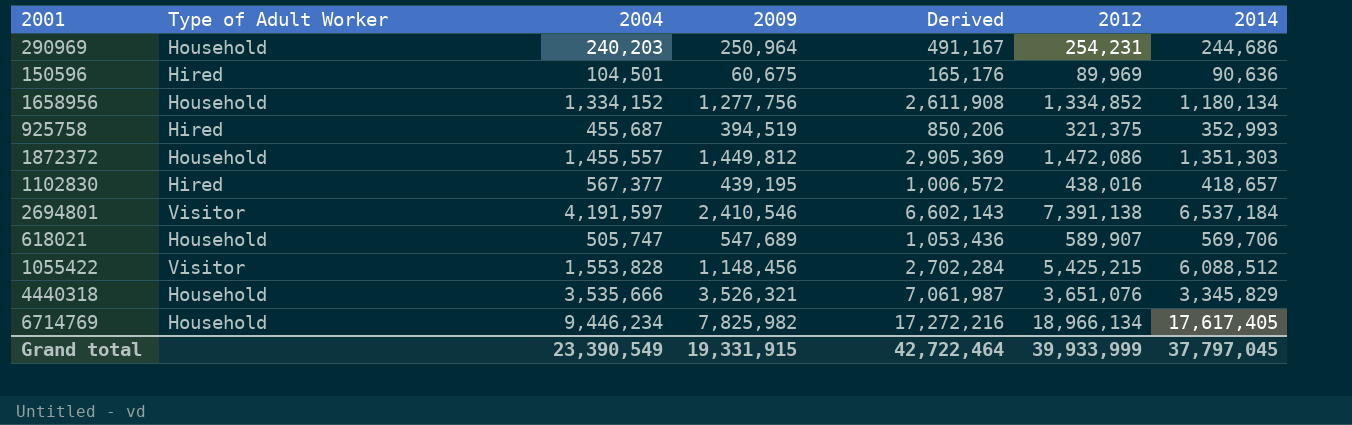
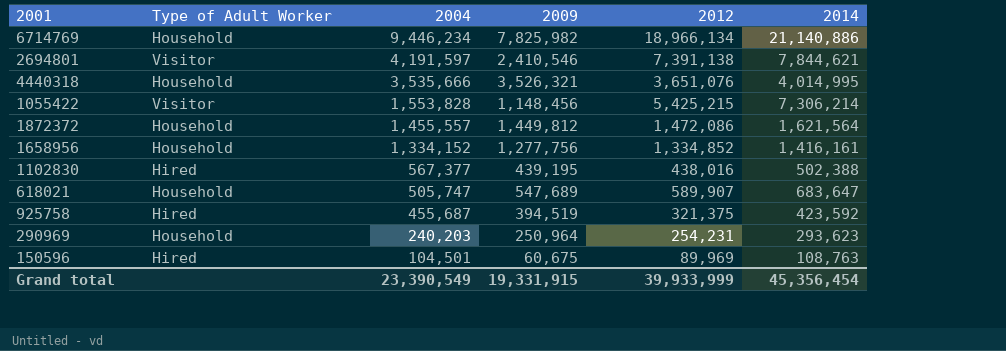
row order: none -> 2004 descending
column Derived | formula: [2004] + [2009] -> none
6714769 | 2014: 17,617,405 -> 21,140,886
2694801 | 2014: 6,537,184 -> 7,844,621
4440318 | 2014: 3,345,829 -> 4,014,995
1055422 | 2014: 6,088,512 -> 7,306,214
1872372 | 2014: 1,351,303 -> 1,621,564
1658956 | 2014: 1,180,134 -> 1,416,161
1102830 | 2014: 418,657 -> 502,388
618021 | 2014: 569,706 -> 683,647
925758 | 2014: 352,993 -> 423,592
290969 | 2014: 244,686 -> 293,623
150596 | 2014: 90,636 -> 108,763
Grand total | 2014: 37,797,045 -> 45,356,454

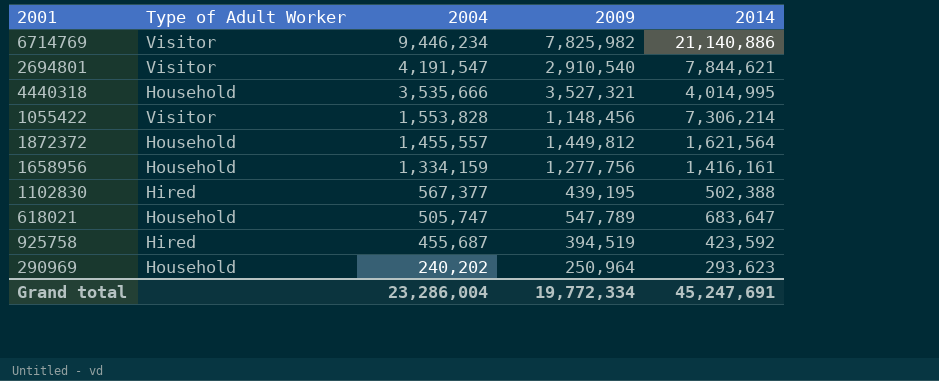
column 2012 | position: 5 -> none
row 150596: Hired | 104,501 | 60,675 | 89,969 | 108,763 -> none
6714769 | Type of Adult Worker: Household -> Visitor
2694801 | 2004: 4,191,597 -> 4,191,547
2694801 | 2009: 2,410,546 -> 2,910,540
4440318 | 2009: 3,526,321 -> 3,527,321
1658956 | 2004: 1,334,152 -> 1,334,159
618021 | 2009: 547,689 -> 547,789
290969 | 2004: 240,203 -> 240,202
Grand total | 2004: 23,390,549 -> 23,286,004
Grand total | 2009: 19,331,915 -> 19,772,334
Grand total | 2014: 45,356,454 -> 45,247,691

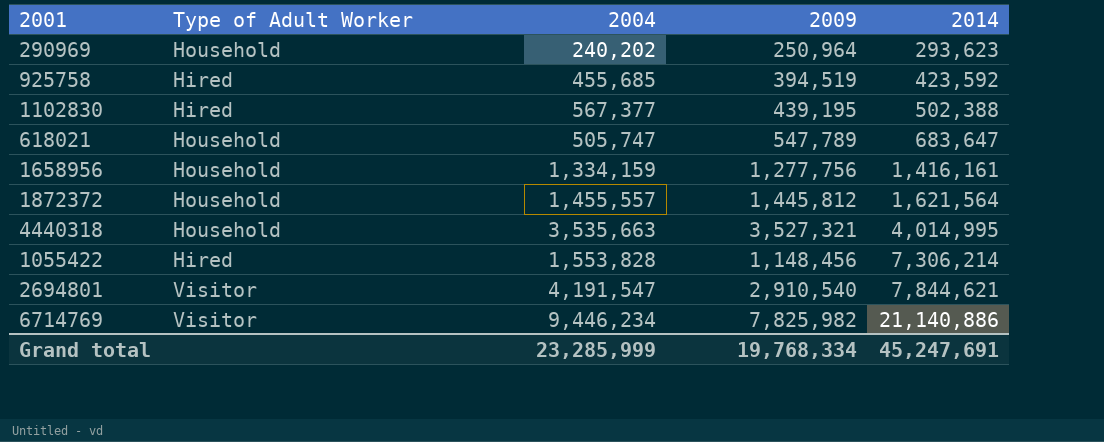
row order: 2004 descending -> 2014 ascending
925758 | 2004: 455,687 -> 455,685
1872372 | 2009: 1,449,812 -> 1,445,812
4440318 | 2004: 3,535,666 -> 3,535,663
1055422 | Type of Adult Worker: Visitor -> Hired
Grand total | 2004: 23,286,004 -> 23,285,999
Grand total | 2009: 19,772,334 -> 19,768,334

